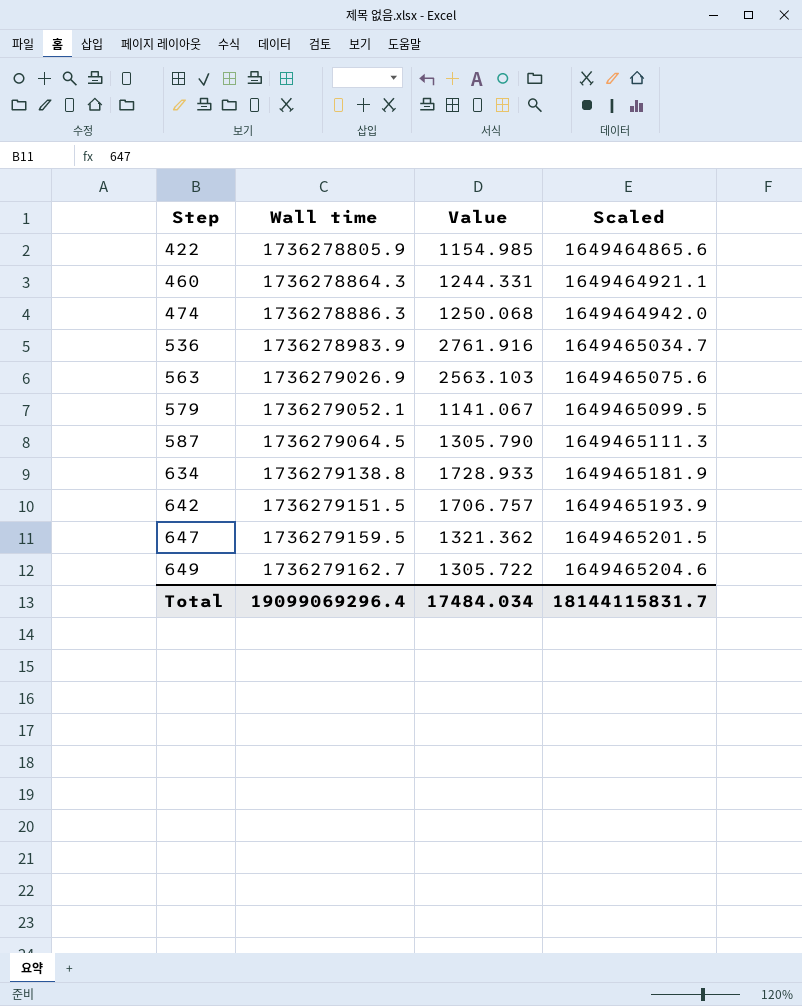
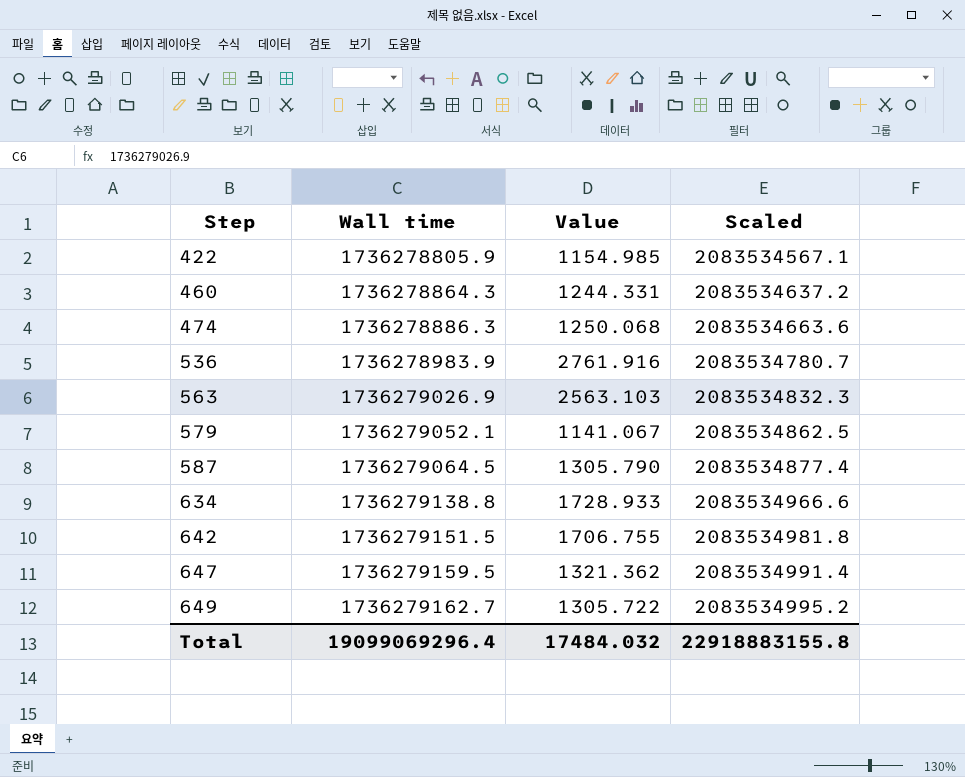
column Scaled | formula: [Wall time] * 0.95 -> [Wall time] * 1.2
642 | Value: 1706.757 -> 1706.755
Total | Value: 17484.034 -> 17484.032
Total | Scaled: 18144115831.7 -> 22918883155.8

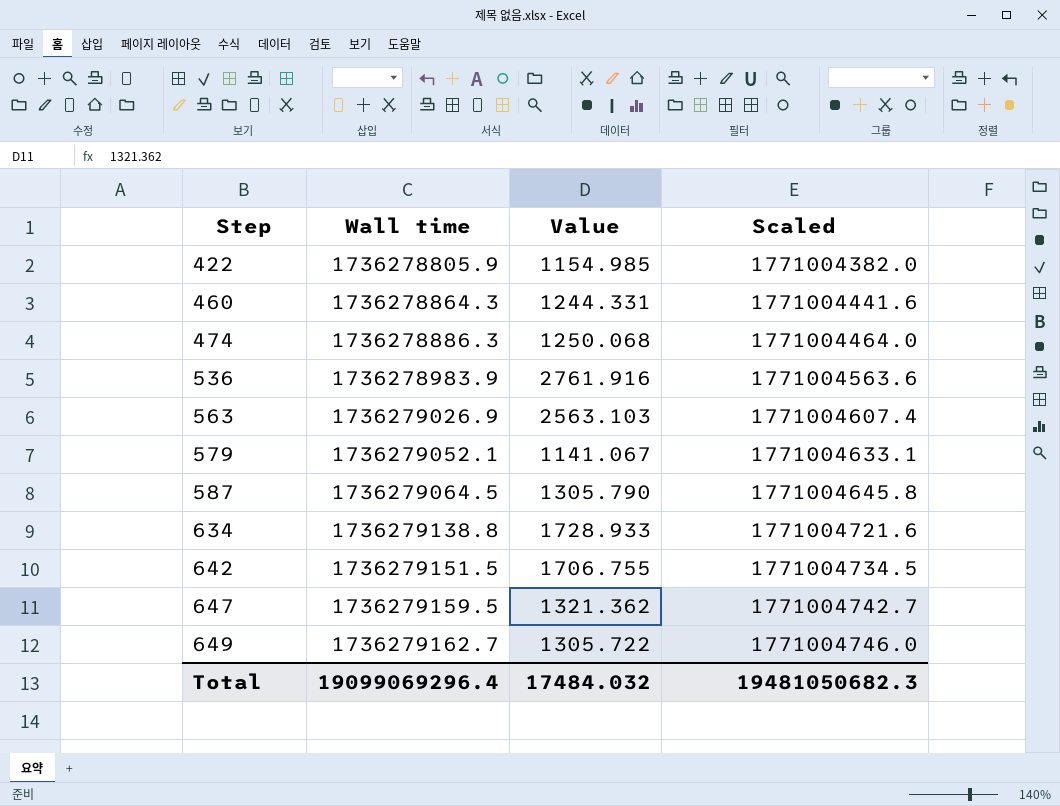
column Scaled | formula: [Wall time] * 1.2 -> [Wall time] * 1.02
Total | Scaled: 22918883155.8 -> 19481050682.3

